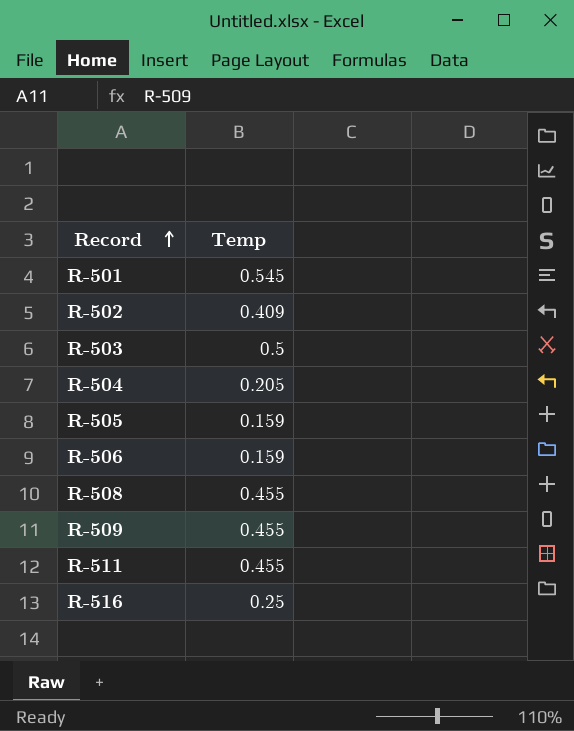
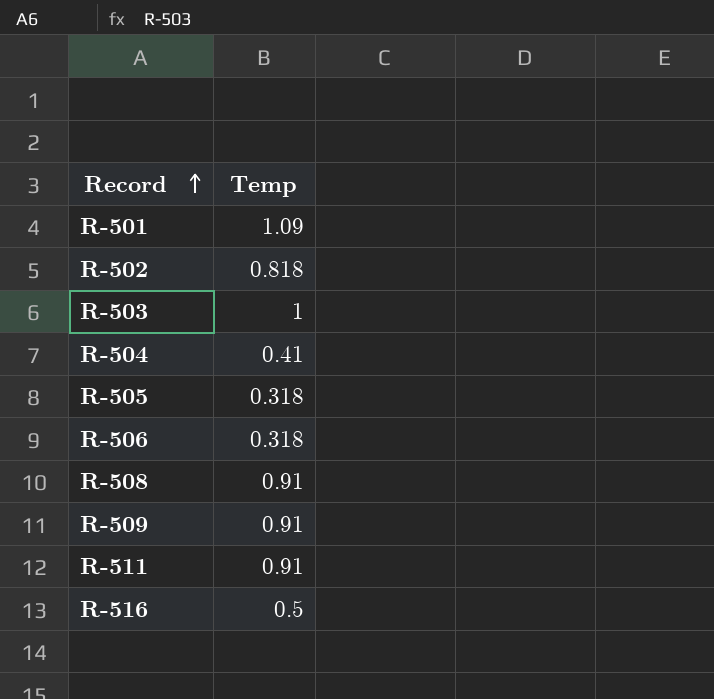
R-501 | Temp: 0.545 -> 1.09
R-502 | Temp: 0.409 -> 0.818
R-503 | Temp: 0.5 -> 1
R-504 | Temp: 0.205 -> 0.41
R-505 | Temp: 0.159 -> 0.318
R-506 | Temp: 0.159 -> 0.318
R-508 | Temp: 0.455 -> 0.91
R-509 | Temp: 0.455 -> 0.91
R-511 | Temp: 0.455 -> 0.91
R-516 | Temp: 0.25 -> 0.5

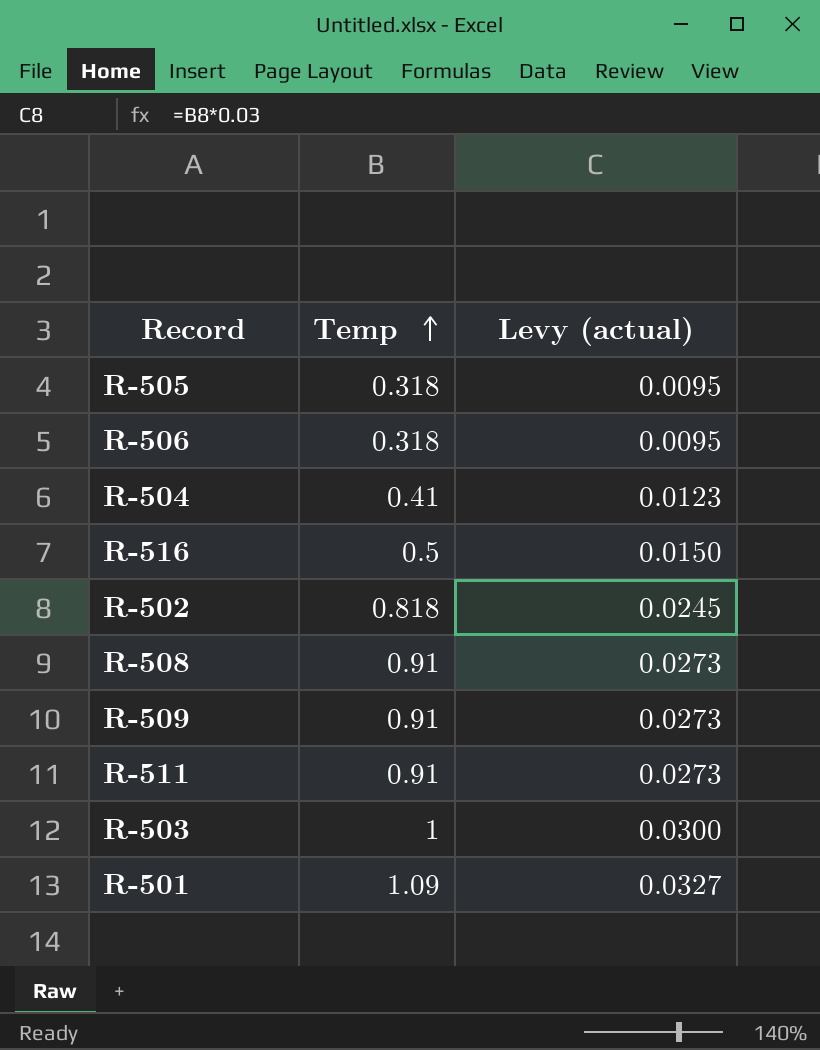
row order: Record ascending -> Temp ascending
column Levy (actual) | formula: none -> [Temp] * 0.03

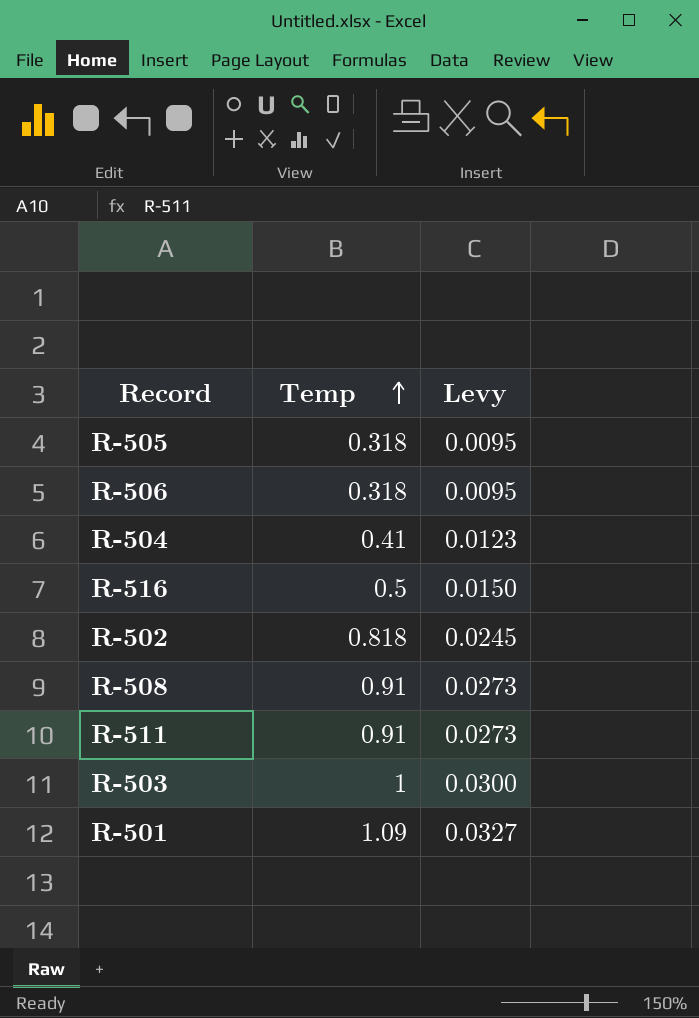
column name: Levy (actual) -> Levy
row R-509: 0.91 | 0.0273 -> none

